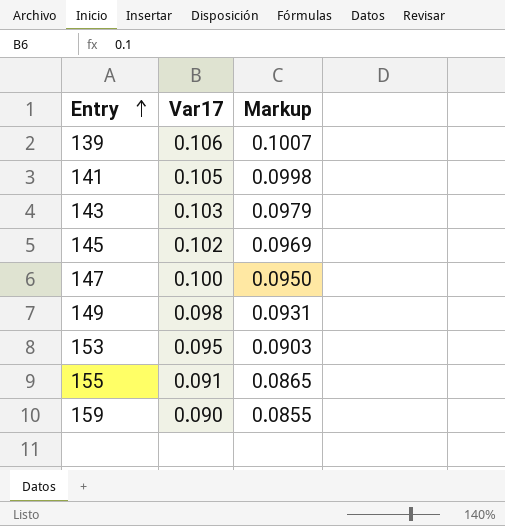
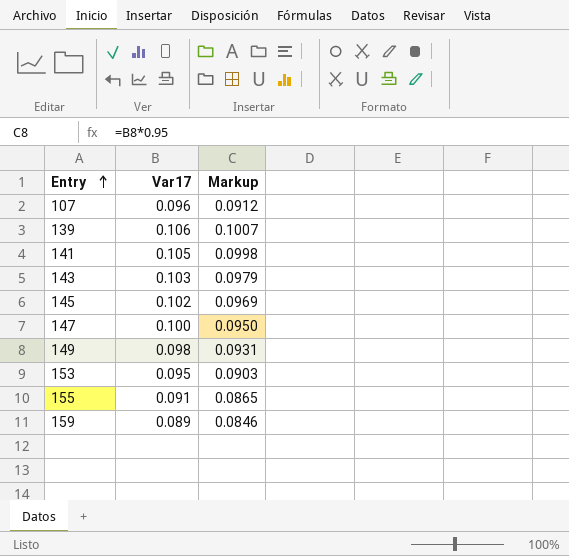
row 107: none -> 0.096 | 0.0912
159 | Var17: 0.090 -> 0.089
159 | Markup: 0.0855 -> 0.0846

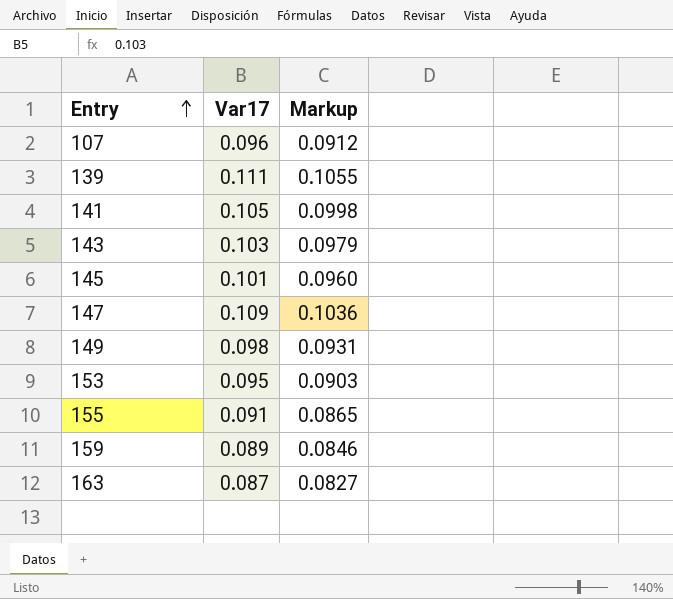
139 | Var17: 0.106 -> 0.111
139 | Markup: 0.1007 -> 0.1055
145 | Var17: 0.102 -> 0.101
145 | Markup: 0.0969 -> 0.0960
147 | Var17: 0.100 -> 0.109
147 | Markup: 0.0950 -> 0.1036
row 163: none -> 0.087 | 0.0827

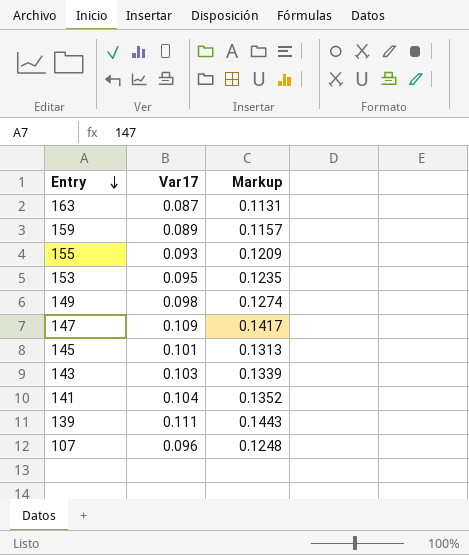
row order: Entry ascending -> Entry descending
column Markup | formula: [Var17] * 0.95 -> [Var17] * 1.3
155 | Var17: 0.091 -> 0.093
141 | Var17: 0.105 -> 0.104

